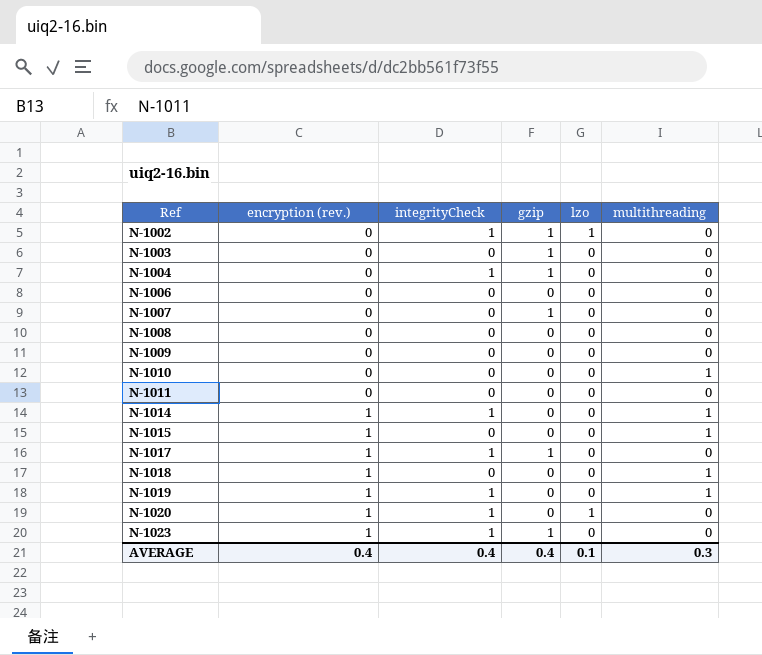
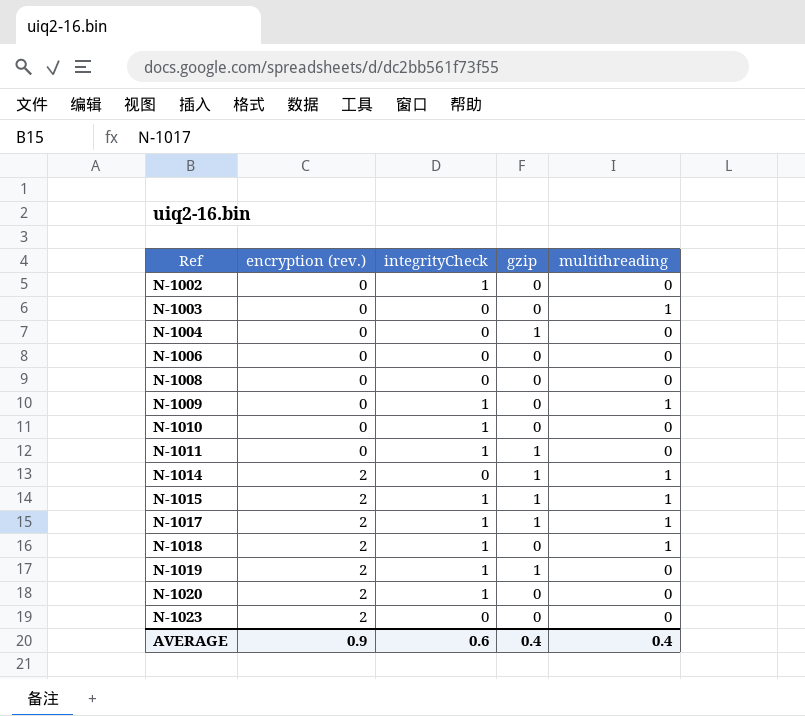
column lzo | position: 5 -> none
row N-1007: 0 | 0 | 1 | 0 | 0 -> none
N-1002 | gzip: 1 -> 0
N-1003 | gzip: 1 -> 0
N-1003 | multithreading: 0 -> 1
N-1004 | integrityCheck: 1 -> 0
N-1009 | integrityCheck: 0 -> 1
N-1009 | multithreading: 0 -> 1
N-1010 | integrityCheck: 0 -> 1
N-1010 | multithreading: 1 -> 0
N-1011 | integrityCheck: 0 -> 1
N-1011 | gzip: 0 -> 1
N-1014 | encryption (rev.): 1 -> 2
N-1014 | integrityCheck: 1 -> 0
N-1014 | gzip: 0 -> 1
N-1015 | encryption (rev.): 1 -> 2
N-1015 | integrityCheck: 0 -> 1
N-1015 | gzip: 0 -> 1
N-1017 | encryption (rev.): 1 -> 2
N-1017 | multithreading: 0 -> 1
N-1018 | encryption (rev.): 1 -> 2
N-1018 | integrityCheck: 0 -> 1
N-1019 | encryption (rev.): 1 -> 2
N-1019 | gzip: 0 -> 1
N-1019 | multithreading: 1 -> 0
N-1020 | encryption (rev.): 1 -> 2
N-1023 | encryption (rev.): 1 -> 2
N-1023 | integrityCheck: 1 -> 0
N-1023 | gzip: 1 -> 0
AVERAGE | encryption (rev.): 0.4 -> 0.9
AVERAGE | integrityCheck: 0.4 -> 0.6
AVERAGE | multithreading: 0.3 -> 0.4

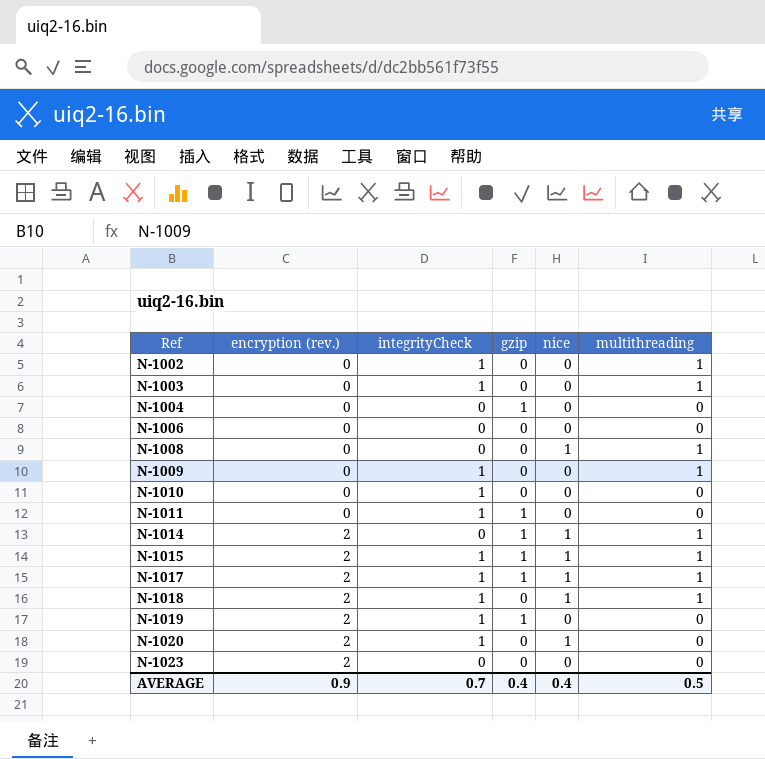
column nice | position: none -> 5
N-1002 | multithreading: 0 -> 1
N-1003 | integrityCheck: 0 -> 1
N-1008 | multithreading: 0 -> 1
AVERAGE | integrityCheck: 0.6 -> 0.7
AVERAGE | multithreading: 0.4 -> 0.5

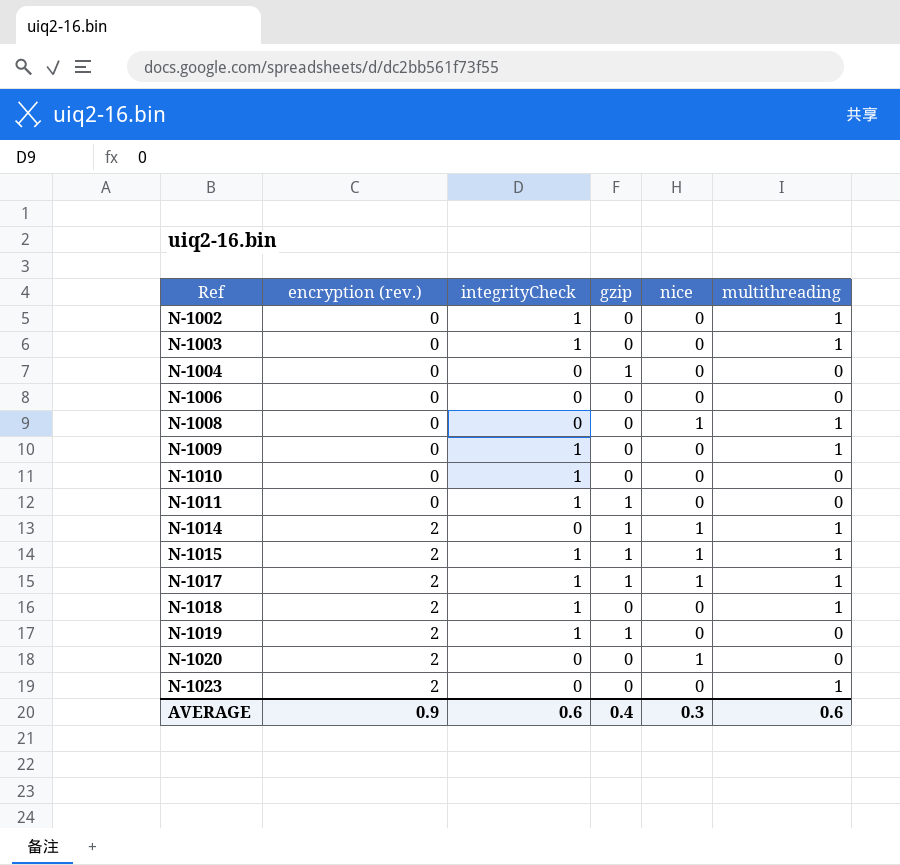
N-1018 | nice: 1 -> 0
N-1020 | integrityCheck: 1 -> 0
N-1023 | multithreading: 0 -> 1
AVERAGE | integrityCheck: 0.7 -> 0.6
AVERAGE | nice: 0.4 -> 0.3
AVERAGE | multithreading: 0.5 -> 0.6

